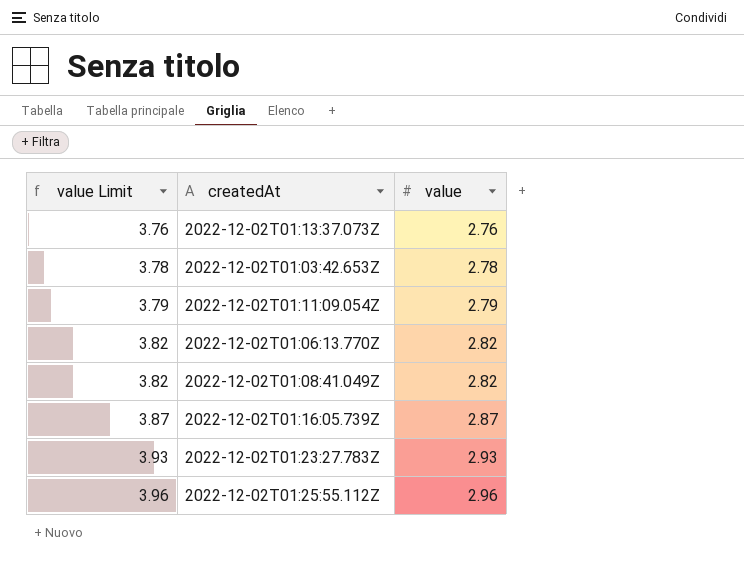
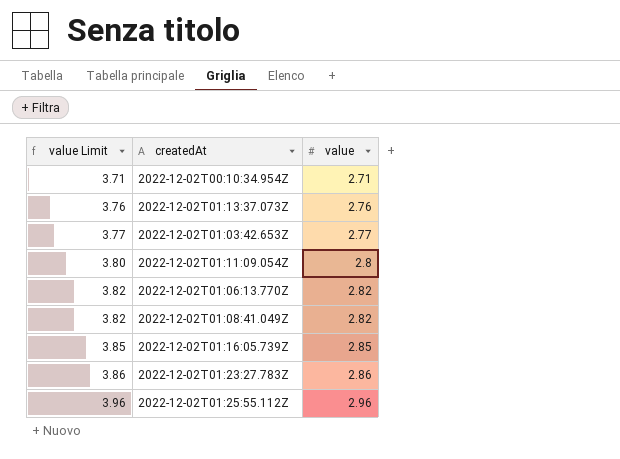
row 2022-12-02T00:10:34.954Z: none -> 3.71 | 2.71
2022-12-02T01:03:42.653Z | value Limit: 3.78 -> 3.77
2022-12-02T01:03:42.653Z | value: 2.78 -> 2.77
2022-12-02T01:11:09.054Z | value Limit: 3.79 -> 3.80
2022-12-02T01:11:09.054Z | value: 2.79 -> 2.8
2022-12-02T01:16:05.739Z | value Limit: 3.87 -> 3.85
2022-12-02T01:16:05.739Z | value: 2.87 -> 2.85
2022-12-02T01:23:27.783Z | value Limit: 3.93 -> 3.86
2022-12-02T01:23:27.783Z | value: 2.93 -> 2.86

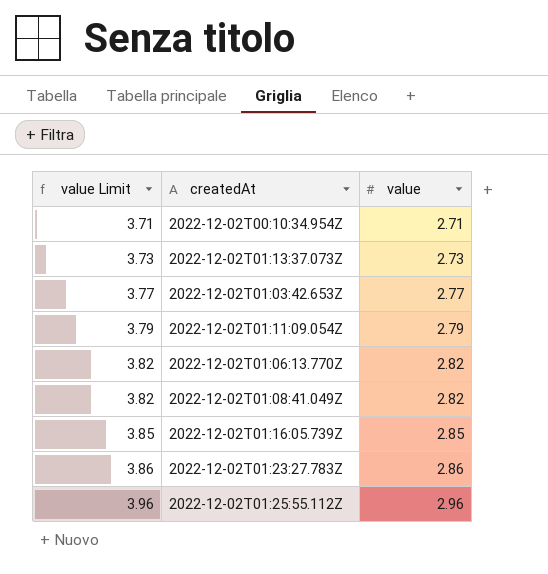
2022-12-02T01:13:37.073Z | value Limit: 3.76 -> 3.73
2022-12-02T01:13:37.073Z | value: 2.76 -> 2.73
2022-12-02T01:11:09.054Z | value Limit: 3.80 -> 3.79
2022-12-02T01:11:09.054Z | value: 2.8 -> 2.79

